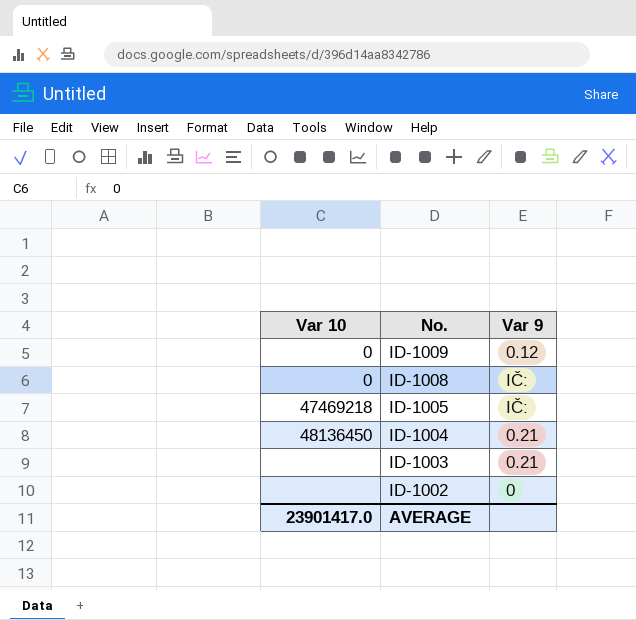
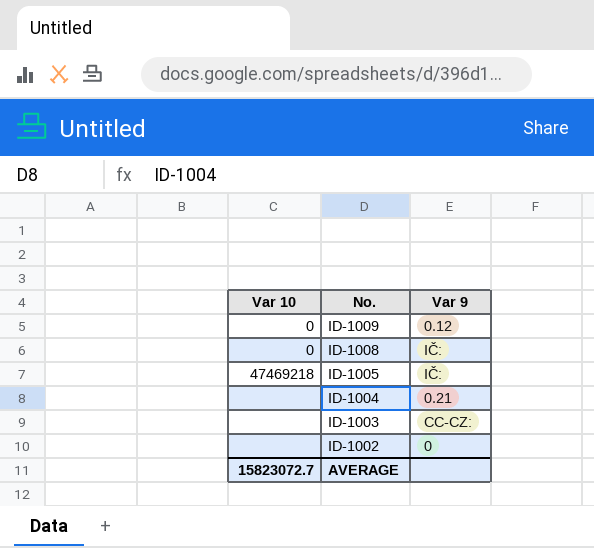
ID-1004 | Var 10: 48136450 -> none
ID-1003 | Var 9: 0.21 -> CC-CZ:
AVERAGE | Var 10: 23901417.0 -> 15823072.7

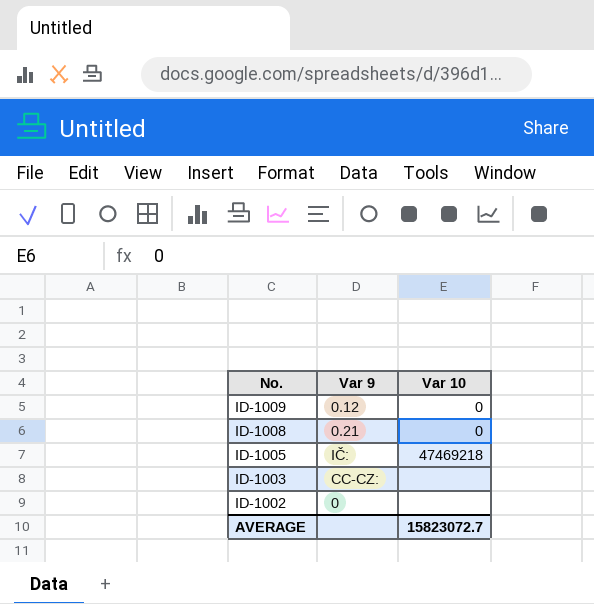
column Var 10 | position: 1 -> 3
row ID-1004: none | 0.21 -> none
ID-1008 | Var 9: IČ: -> 0.21

